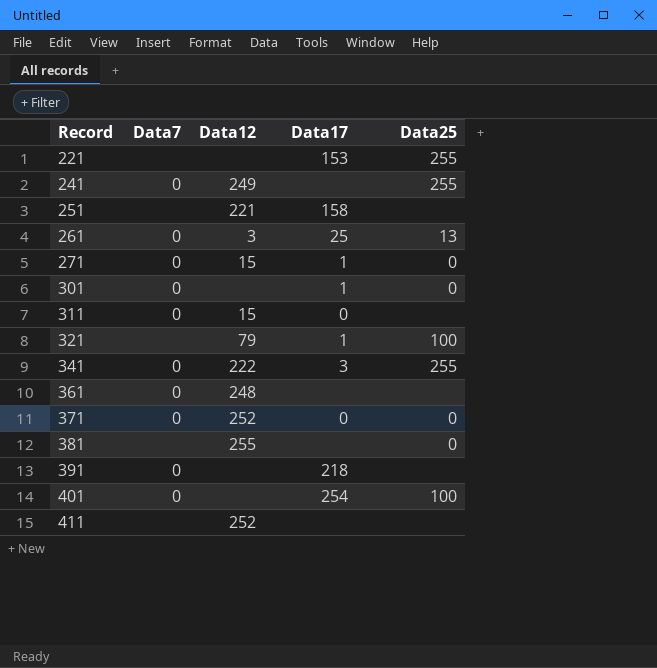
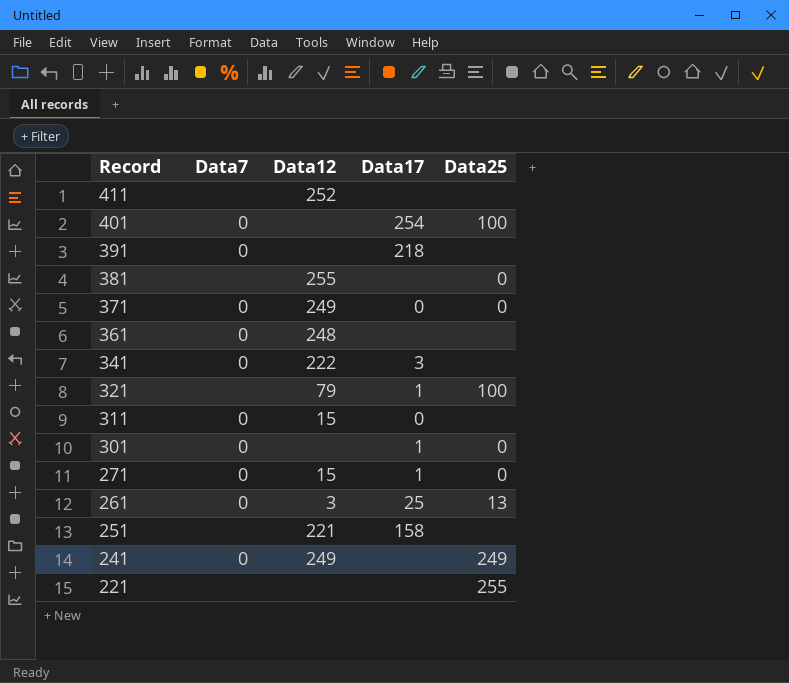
row order: Record ascending -> Record descending
371 | Data12: 252 -> 249
341 | Data25: 255 -> none
241 | Data25: 255 -> 249
221 | Data17: 153 -> none

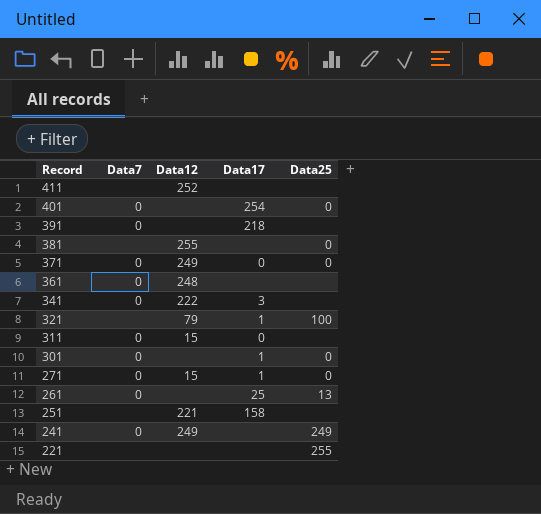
401 | Data25: 100 -> 0
261 | Data12: 3 -> none

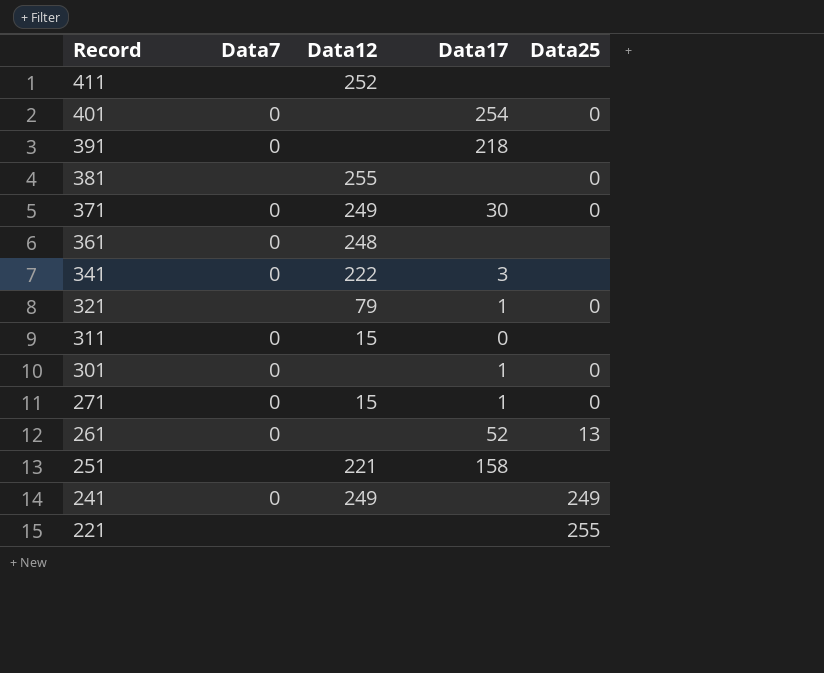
371 | Data17: 0 -> 30
321 | Data25: 100 -> 0
261 | Data17: 25 -> 52

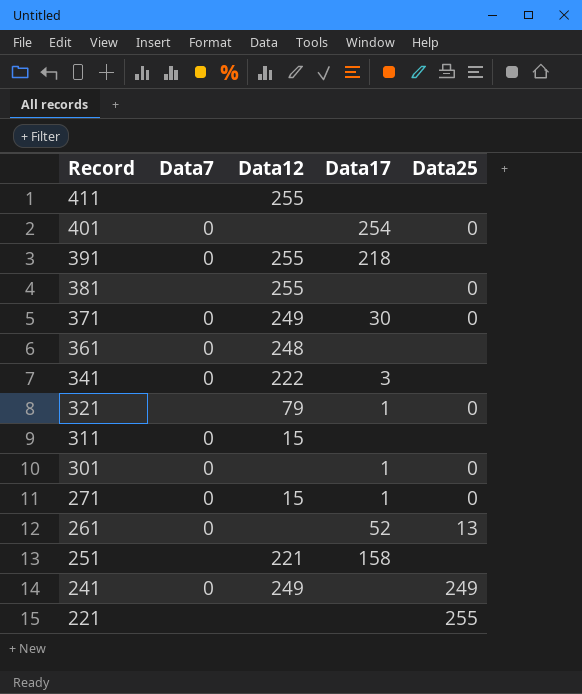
411 | Data12: 252 -> 255
391 | Data12: none -> 255
311 | Data17: 0 -> none

